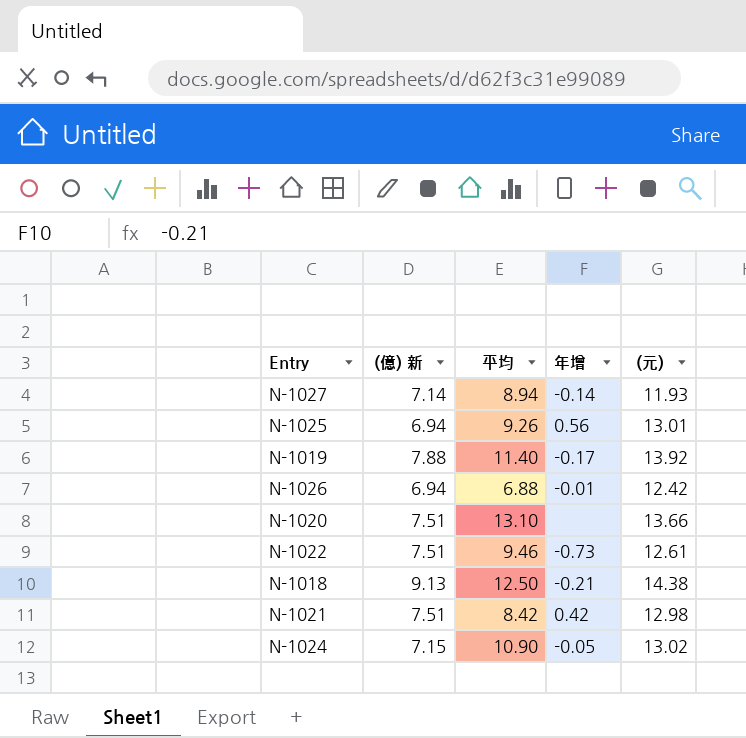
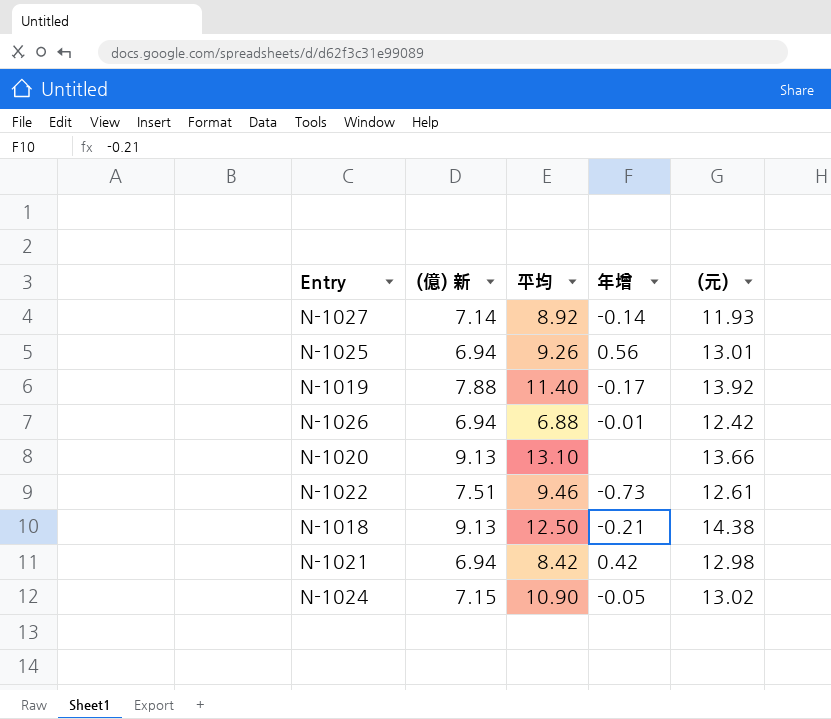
N-1027 | 平均: 8.94 -> 8.92
N-1020 | (億) 新: 7.51 -> 9.13
N-1021 | (億) 新: 7.51 -> 6.94

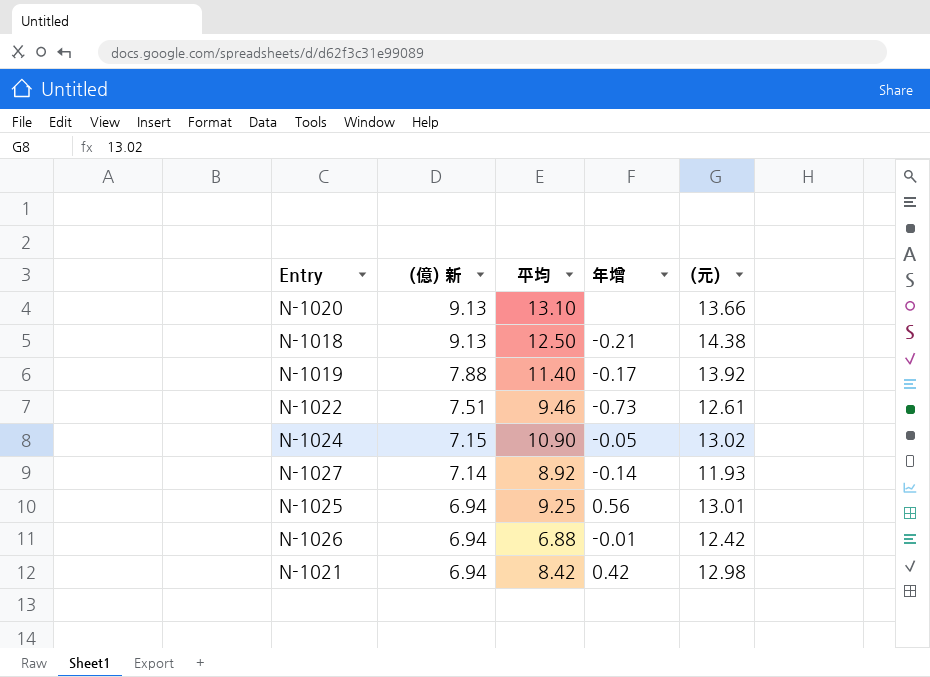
row order: none -> (億) 新 descending
N-1025 | 平均: 9.26 -> 9.25

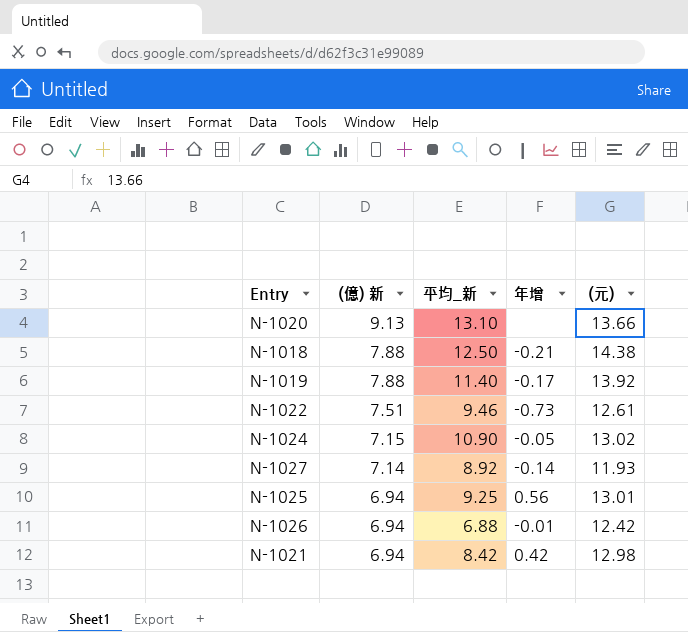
column name: 平均 -> 平均_新
N-1018 | (億) 新: 9.13 -> 7.88

